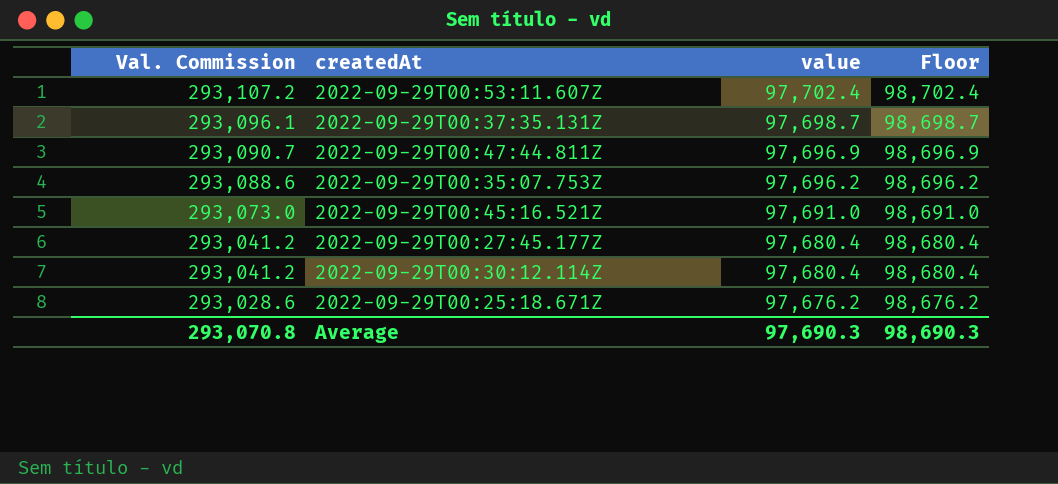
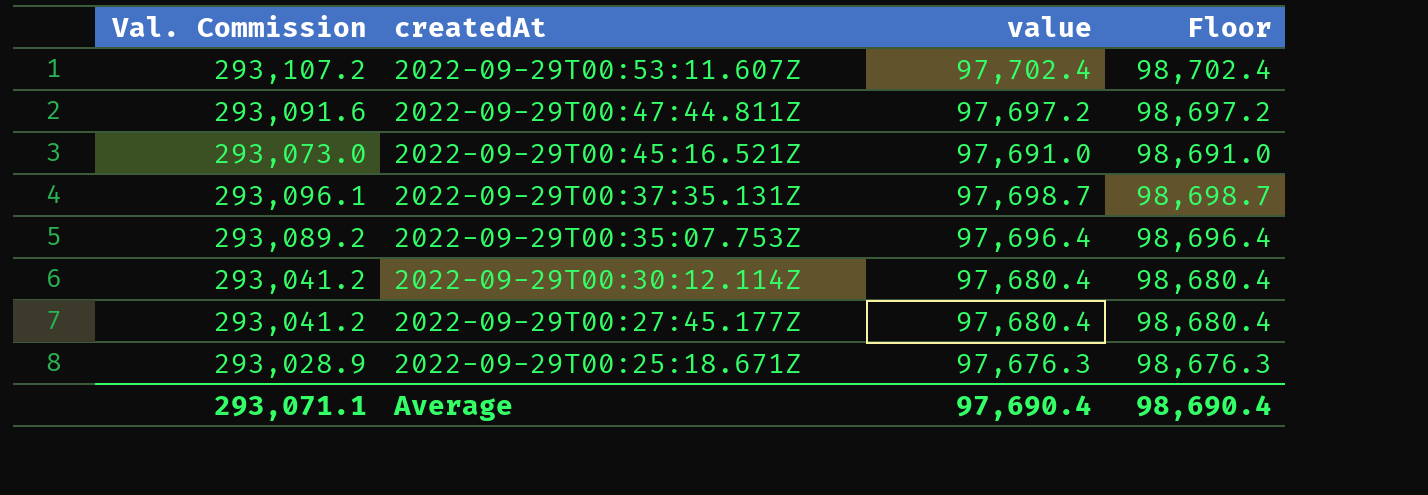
row order: Val. Commission descending -> createdAt descending
2022-09-29T00:47:44.811Z | Val. Commission: 293,090.7 -> 293,091.6
2022-09-29T00:47:44.811Z | value: 97,696.9 -> 97,697.2
2022-09-29T00:47:44.811Z | Floor: 98,696.9 -> 98,697.2
2022-09-29T00:35:07.753Z | Val. Commission: 293,088.6 -> 293,089.2
2022-09-29T00:35:07.753Z | value: 97,696.2 -> 97,696.4
2022-09-29T00:35:07.753Z | Floor: 98,696.2 -> 98,696.4
2022-09-29T00:25:18.671Z | Val. Commission: 293,028.6 -> 293,028.9
2022-09-29T00:25:18.671Z | value: 97,676.2 -> 97,676.3
2022-09-29T00:25:18.671Z | Floor: 98,676.2 -> 98,676.3
Average | Val. Commission: 293,070.8 -> 293,071.1
Average | value: 97,690.3 -> 97,690.4
Average | Floor: 98,690.3 -> 98,690.4

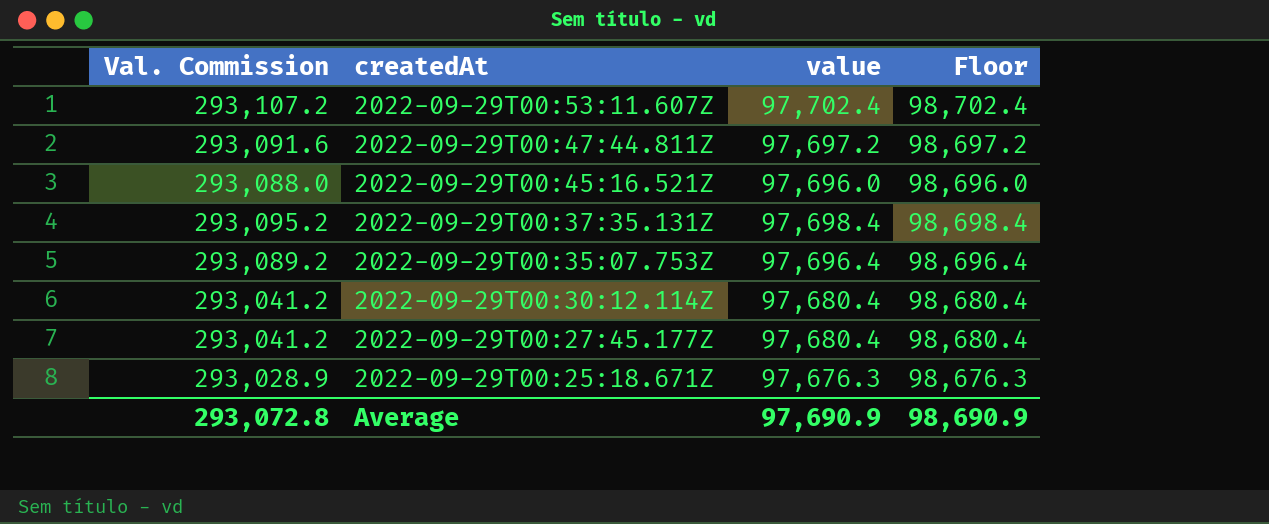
2022-09-29T00:45:16.521Z | Val. Commission: 293,073.0 -> 293,088.0
2022-09-29T00:45:16.521Z | value: 97,691.0 -> 97,696.0
2022-09-29T00:45:16.521Z | Floor: 98,691.0 -> 98,696.0
2022-09-29T00:37:35.131Z | Val. Commission: 293,096.1 -> 293,095.2
2022-09-29T00:37:35.131Z | value: 97,698.7 -> 97,698.4
2022-09-29T00:37:35.131Z | Floor: 98,698.7 -> 98,698.4
Average | Val. Commission: 293,071.1 -> 293,072.8
Average | value: 97,690.4 -> 97,690.9
Average | Floor: 98,690.4 -> 98,690.9

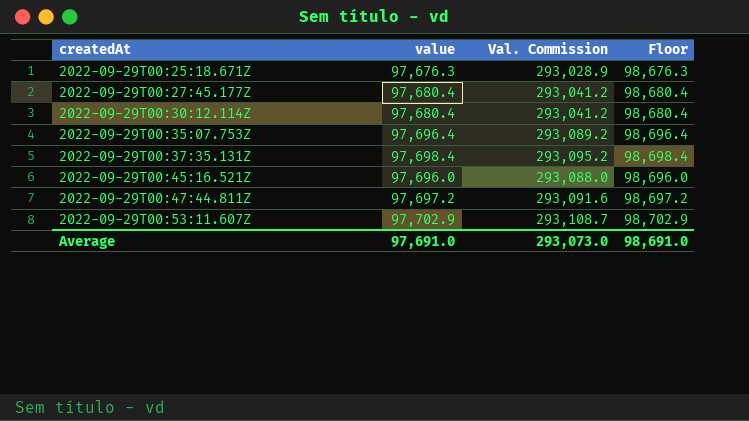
row order: createdAt descending -> createdAt ascending
column Val. Commission | position: 1 -> 3
2022-09-29T00:53:11.607Z | value: 97,702.4 -> 97,702.9
2022-09-29T00:53:11.607Z | Val. Commission: 293,107.2 -> 293,108.7
2022-09-29T00:53:11.607Z | Floor: 98,702.4 -> 98,702.9
Average | value: 97,690.9 -> 97,691.0
Average | Val. Commission: 293,072.8 -> 293,073.0
Average | Floor: 98,690.9 -> 98,691.0

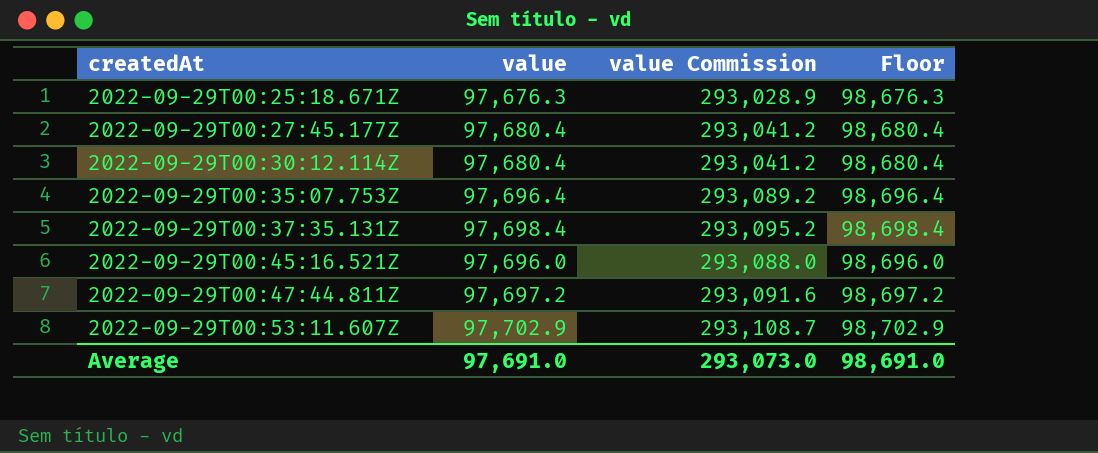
column name: Val. Commission -> value Commission

